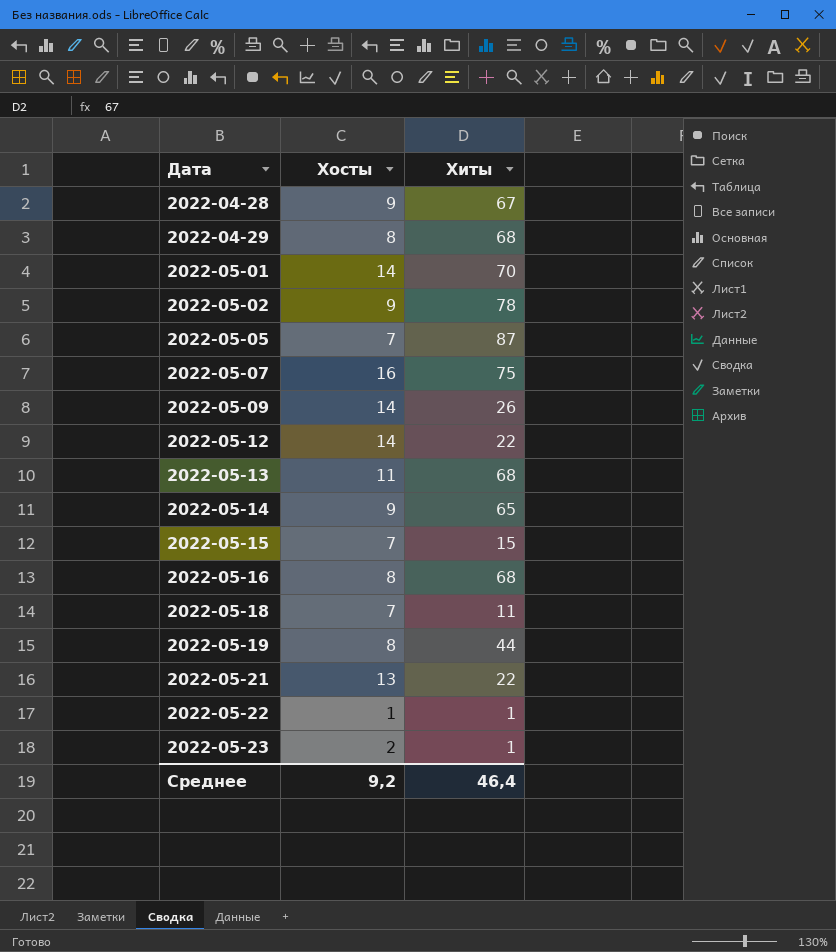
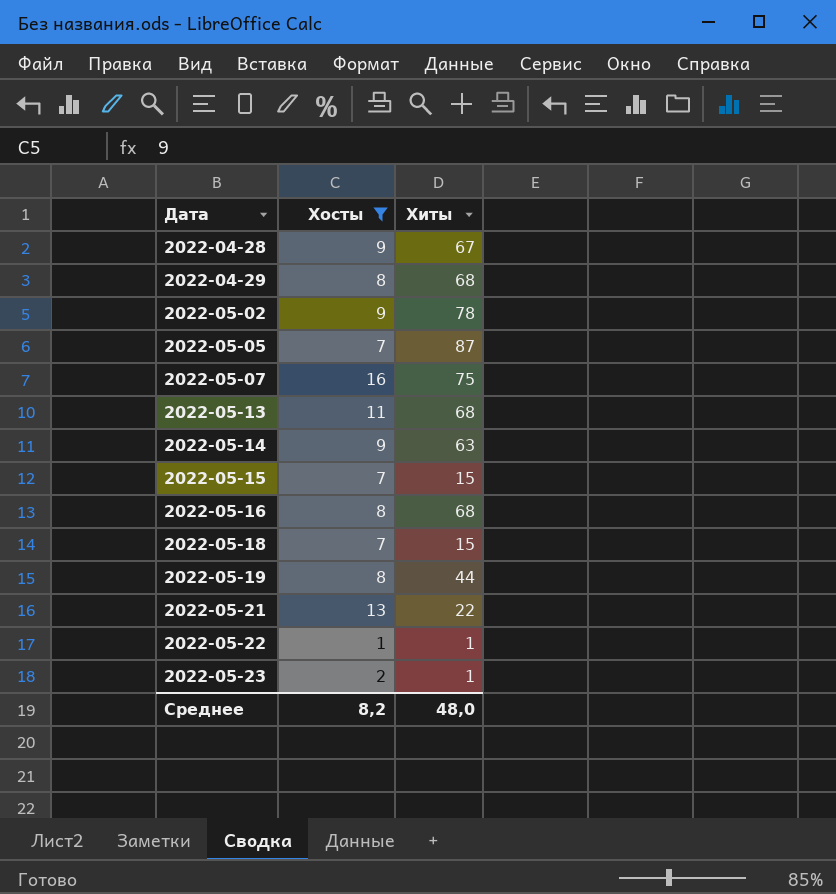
filter: none -> Хосты != 14
2022-05-14 | Хиты: 65 -> 63
2022-05-18 | Хиты: 11 -> 15
Среднее | Хосты: 9,2 -> 8,2
Среднее | Хиты: 46,4 -> 48,0

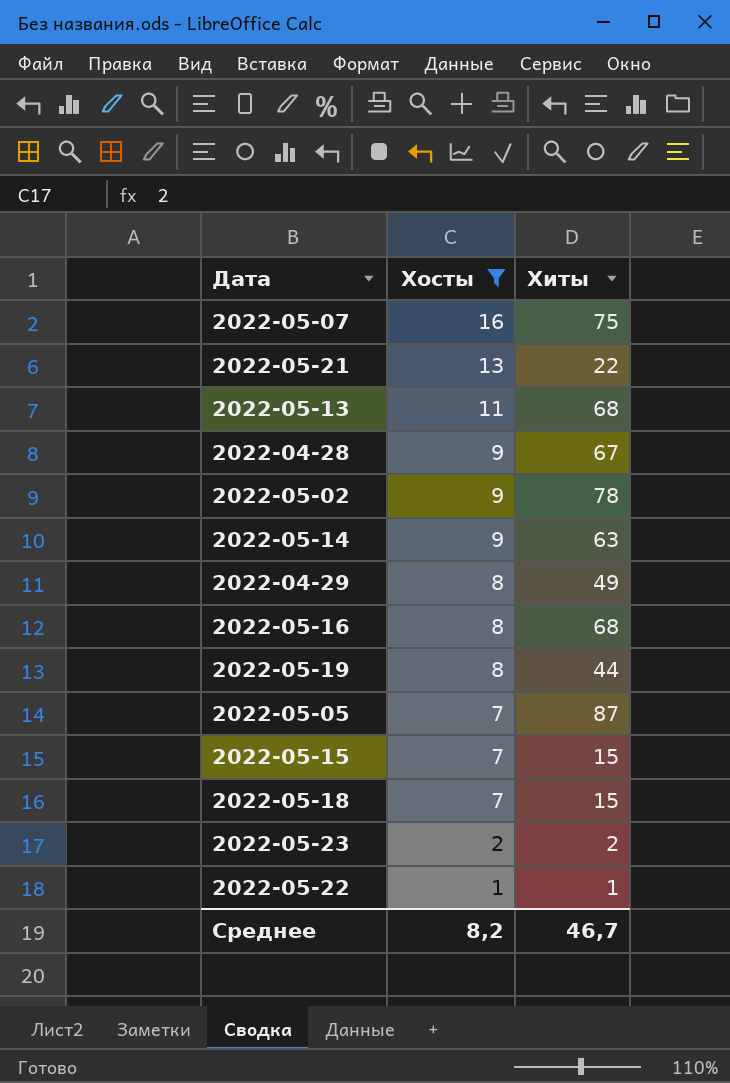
row order: Дата ascending -> Хосты descending
2022-04-29 | Хиты: 68 -> 49
2022-05-23 | Хиты: 1 -> 2
Среднее | Хиты: 48,0 -> 46,7

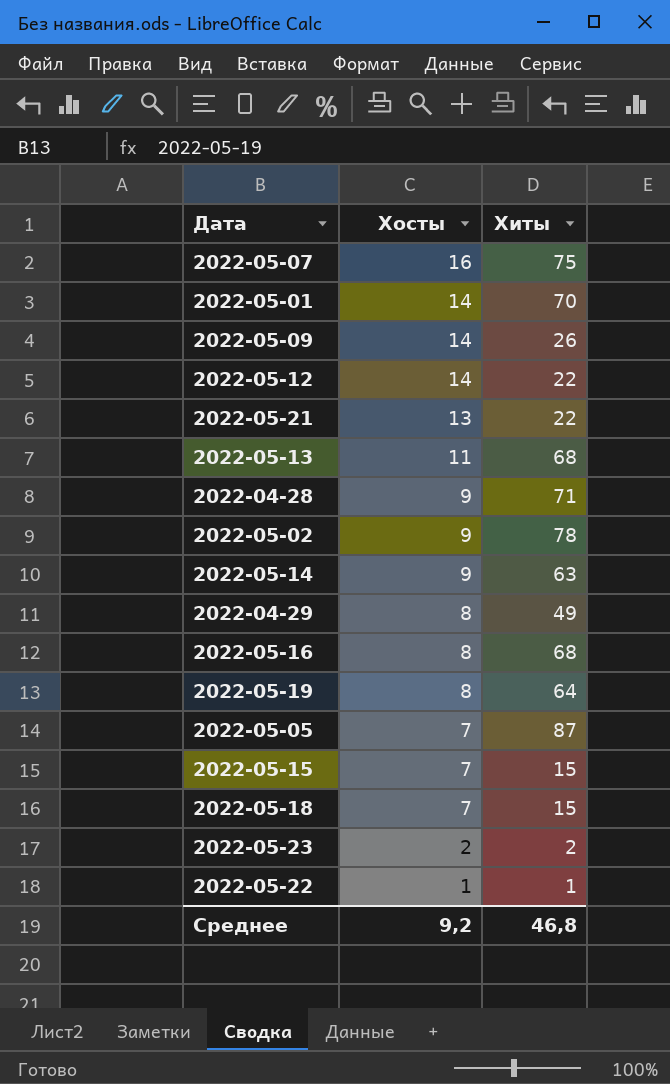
filter: Хосты != 14 -> none
2022-04-28 | Хиты: 67 -> 71
2022-05-19 | Хиты: 44 -> 64
Среднее | Хосты: 8,2 -> 9,2
Среднее | Хиты: 46,7 -> 46,8

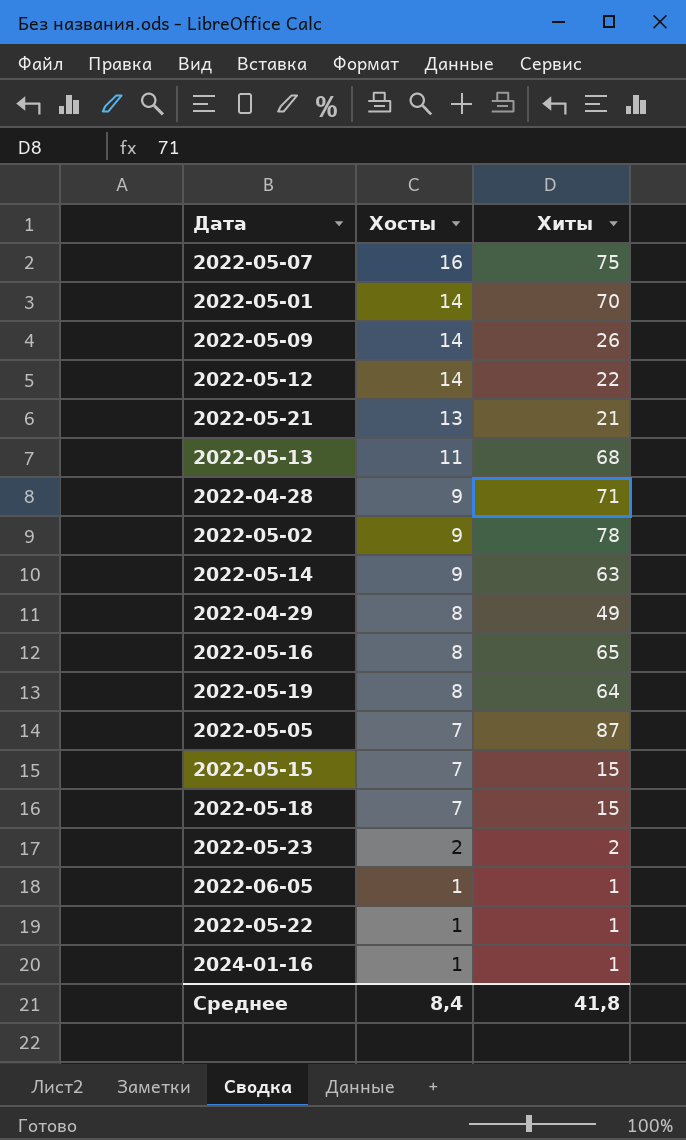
2022-05-21 | Хиты: 22 -> 21
2022-05-16 | Хиты: 68 -> 65
row 2022-06-05: none -> 1 | 1
row 2024-01-16: none -> 1 | 1
Среднее | Хосты: 9,2 -> 8,4
Среднее | Хиты: 46,8 -> 41,8

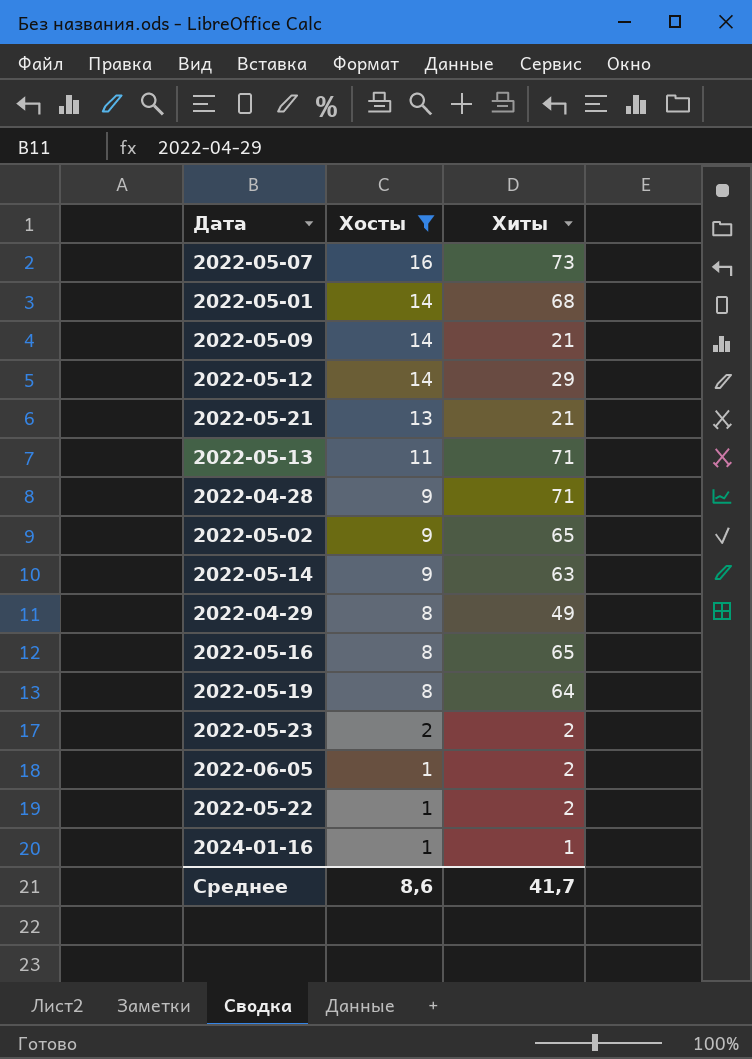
filter: none -> Хосты != 7
2022-05-07 | Хиты: 75 -> 73
2022-05-01 | Хиты: 70 -> 68
2022-05-09 | Хиты: 26 -> 21
2022-05-12 | Хиты: 22 -> 29
2022-05-13 | Хиты: 68 -> 71
2022-05-02 | Хиты: 78 -> 65
2022-06-05 | Хиты: 1 -> 2
2022-05-22 | Хиты: 1 -> 2
Среднее | Хосты: 8,4 -> 8,6
Среднее | Хиты: 41,8 -> 41,7

